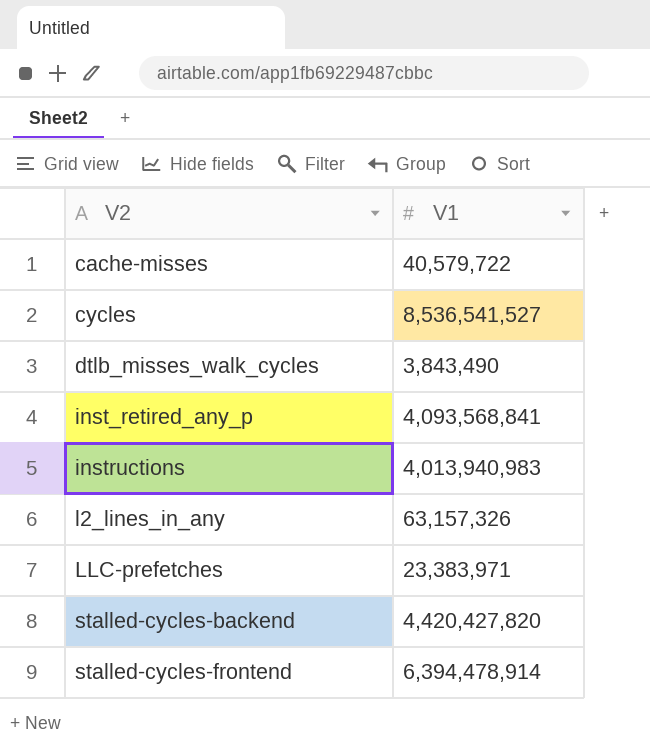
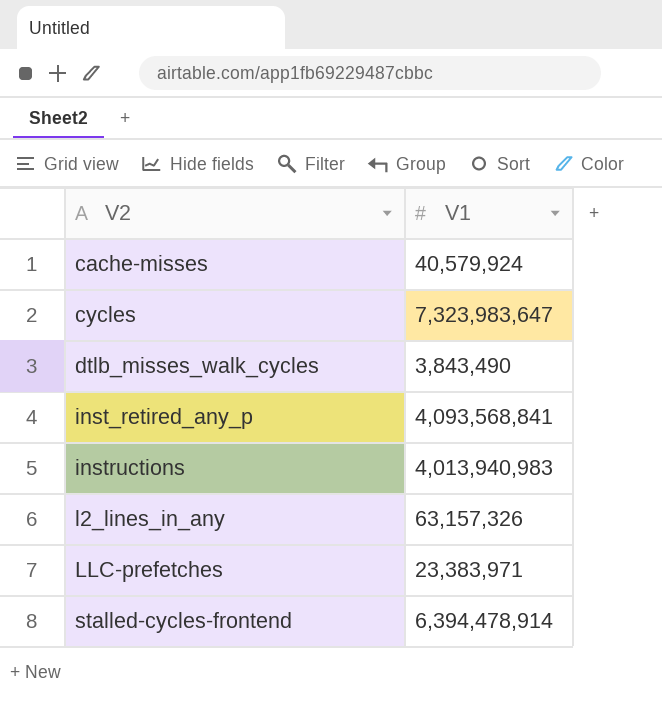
row stalled-cycles-backend: 4,420,427,820 -> none
cache-misses | V1: 40,579,722 -> 40,579,924
cycles | V1: 8,536,541,527 -> 7,323,983,647

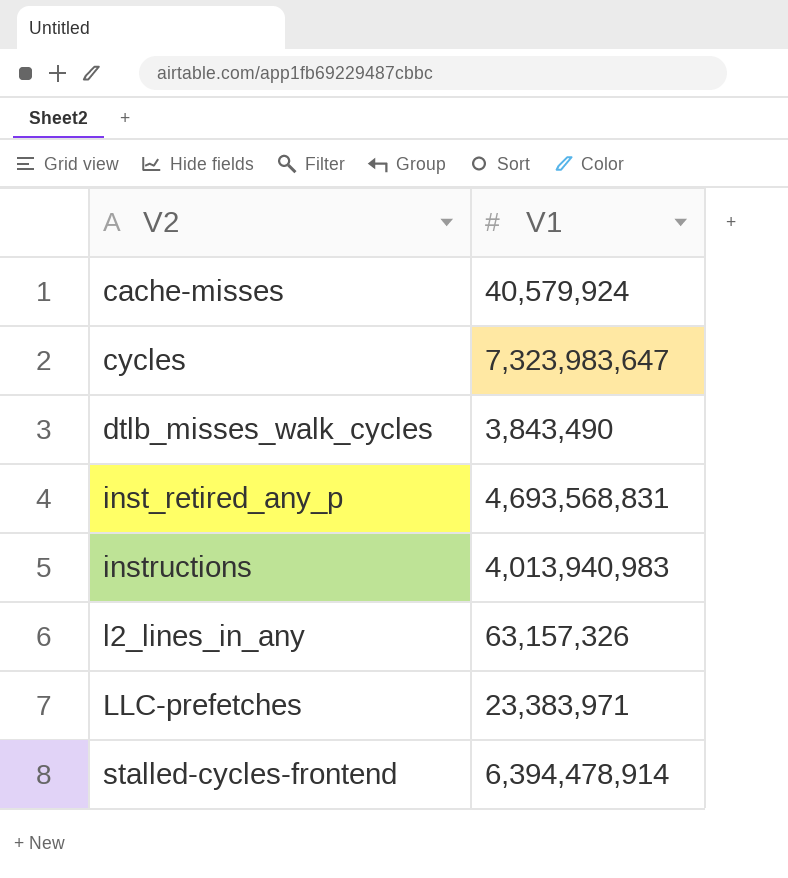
inst_retired_any_p | V1: 4,093,568,841 -> 4,693,568,831

